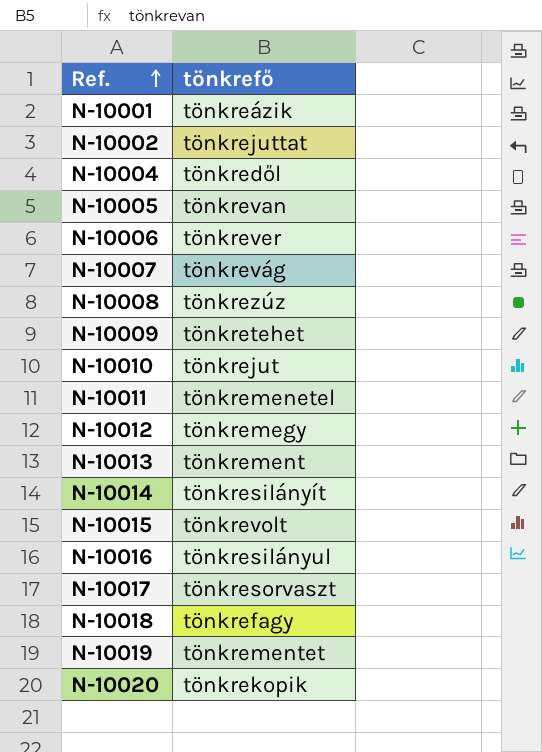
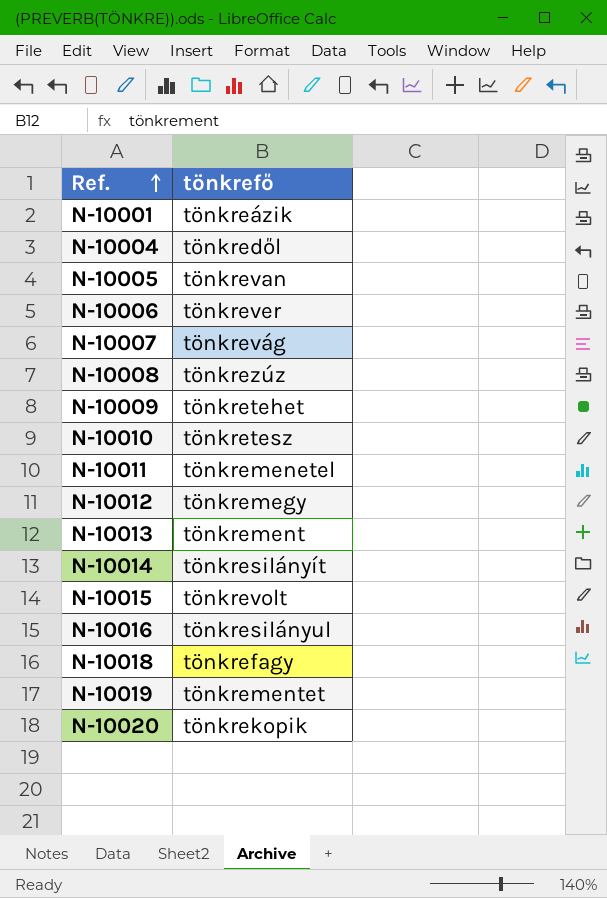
row N-10002: tönkrejuttat -> none
row N-10017: tönkresorvaszt -> none
N-10010 | tönkrefő: tönkrejut -> tönkretesz

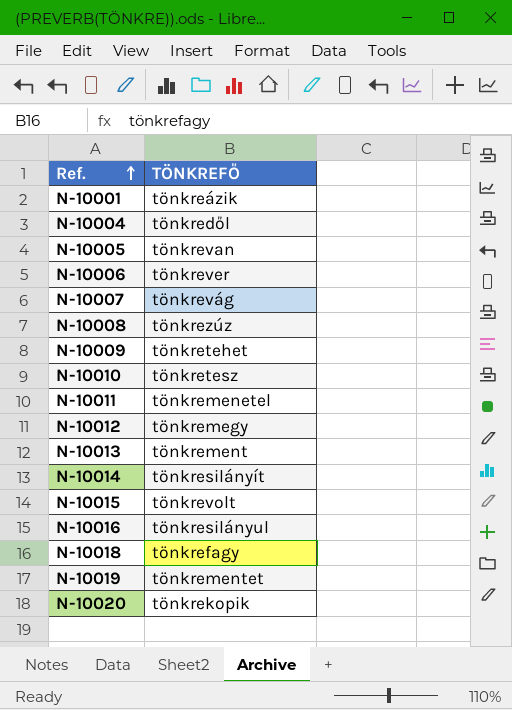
column name: tönkrefő -> TÖNKREFŐ

